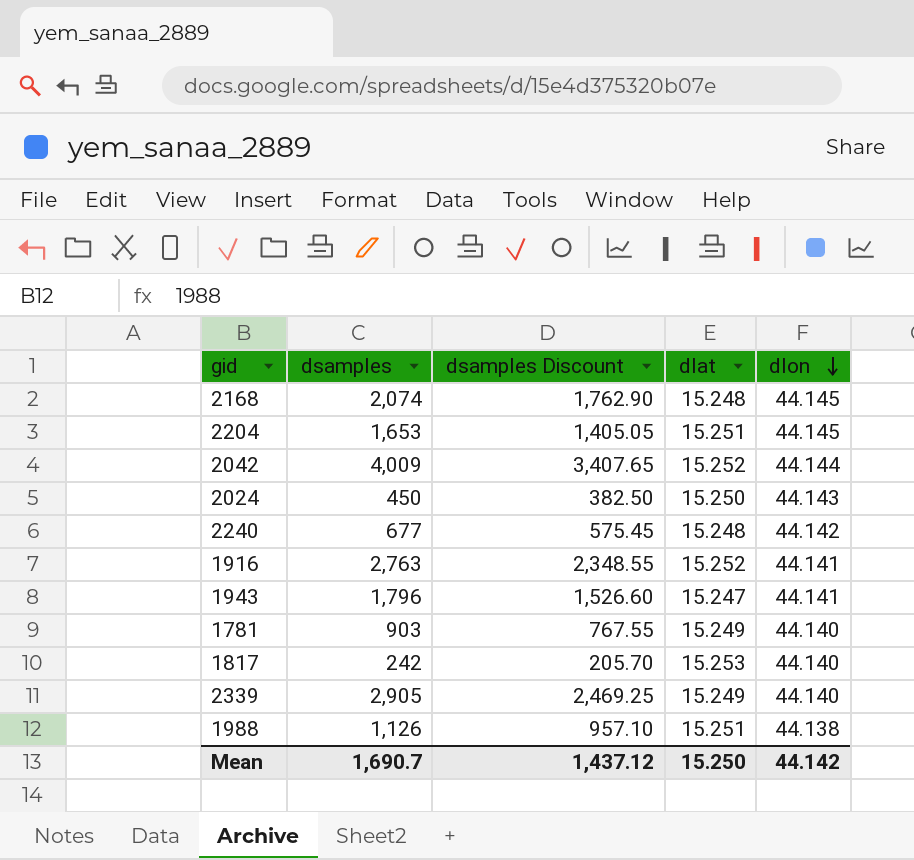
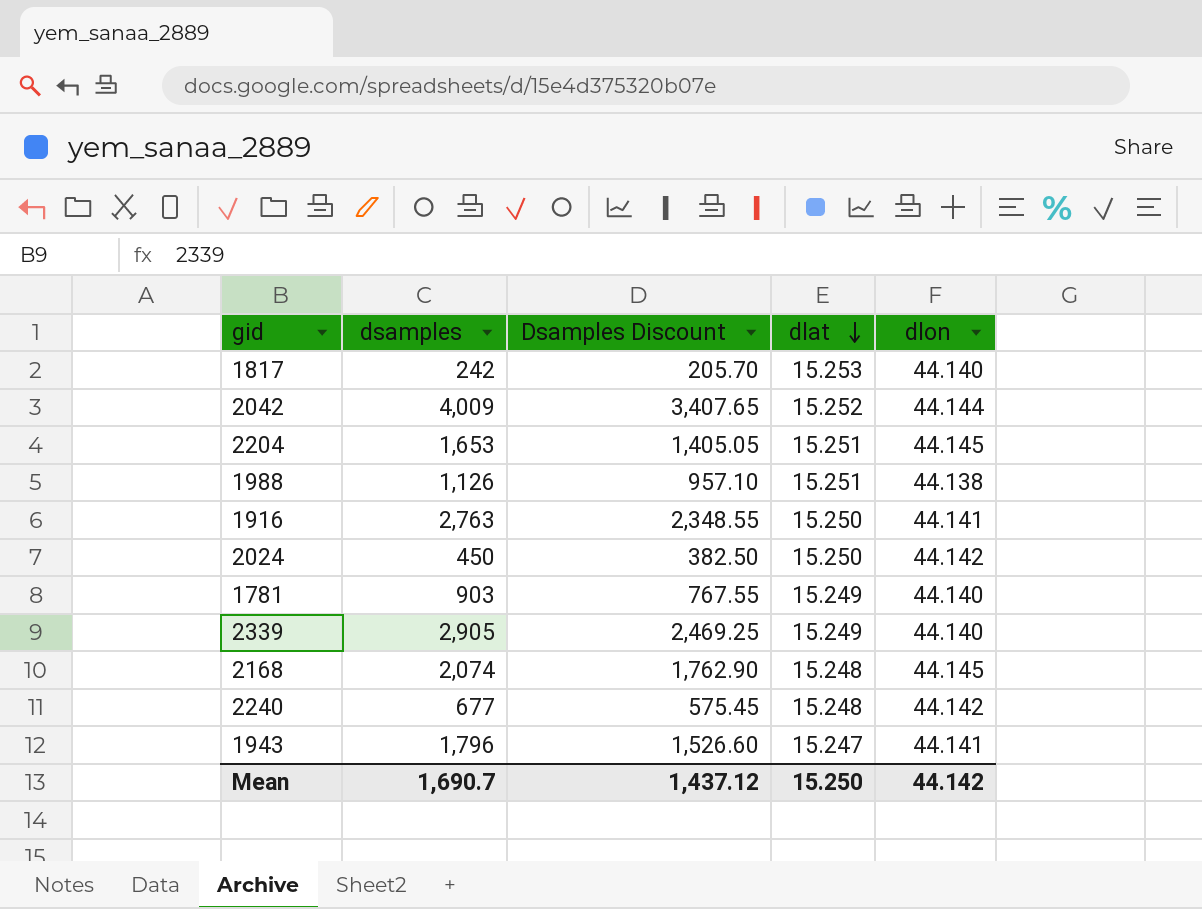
row order: dlon descending -> dlat descending
column name: dsamples Discount -> Dsamples Discount
1916 | dlat: 15.252 -> 15.250
2024 | dlon: 44.143 -> 44.142

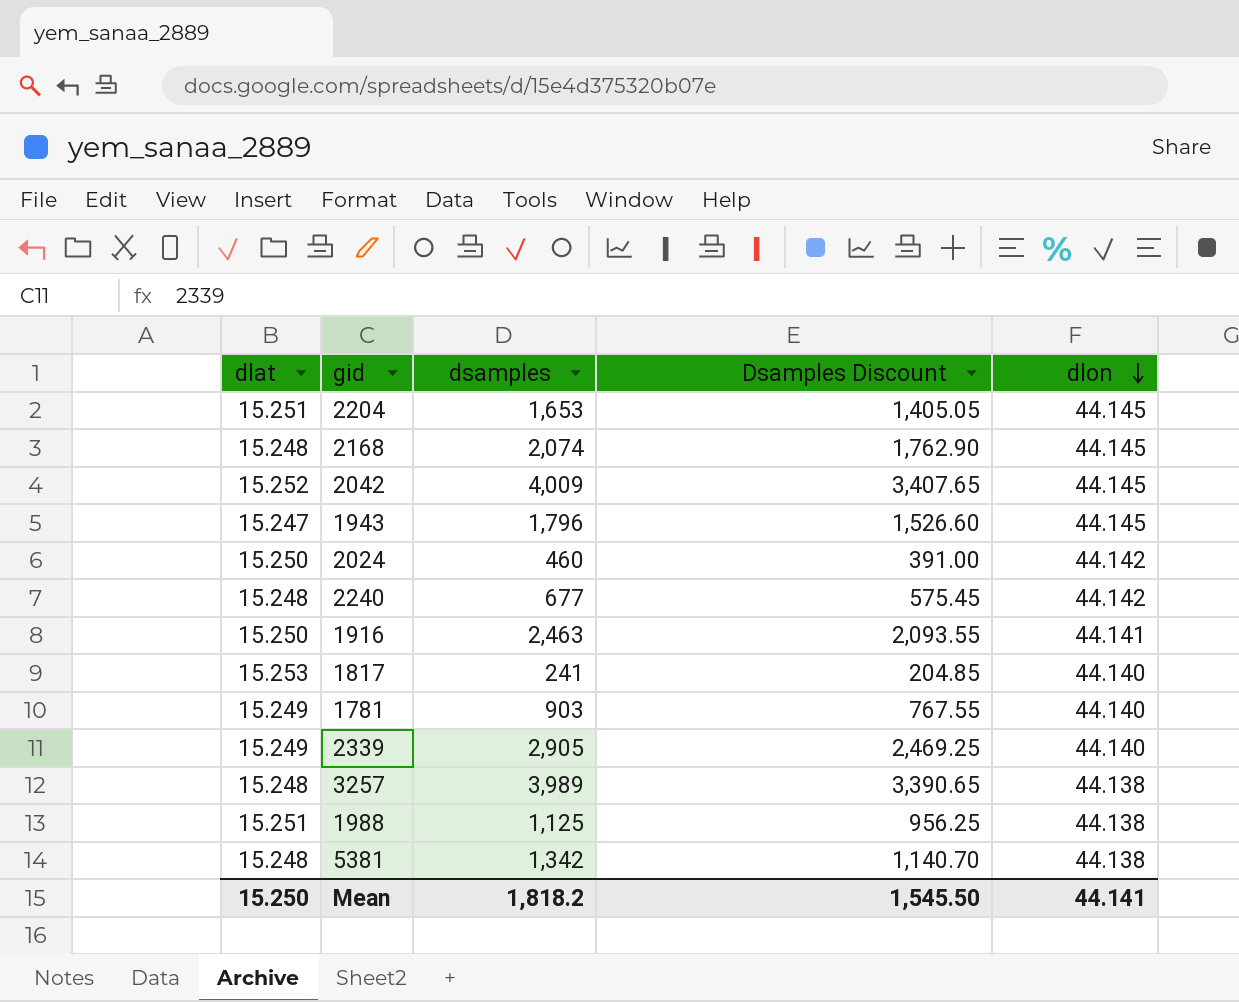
row order: dlat descending -> dlon descending
column dlat | position: 4 -> 1
2042 | dlon: 44.144 -> 44.145
1943 | dlon: 44.141 -> 44.145
2024 | dsamples: 450 -> 460
2024 | Dsamples Discount: 382.50 -> 391.00
1916 | dsamples: 2,763 -> 2,463
1916 | Dsamples Discount: 2,348.55 -> 2,093.55
1817 | dsamples: 242 -> 241
1817 | Dsamples Discount: 205.70 -> 204.85
row 3257: none -> 15.248 | 3,989 | 3,390.65 | 44.138
1988 | dsamples: 1,126 -> 1,125
1988 | Dsamples Discount: 957.10 -> 956.25
row 5381: none -> 15.248 | 1,342 | 1,140.70 | 44.138
Mean | dsamples: 1,690.7 -> 1,818.2
Mean | Dsamples Discount: 1,437.12 -> 1,545.50
Mean | dlon: 44.142 -> 44.141

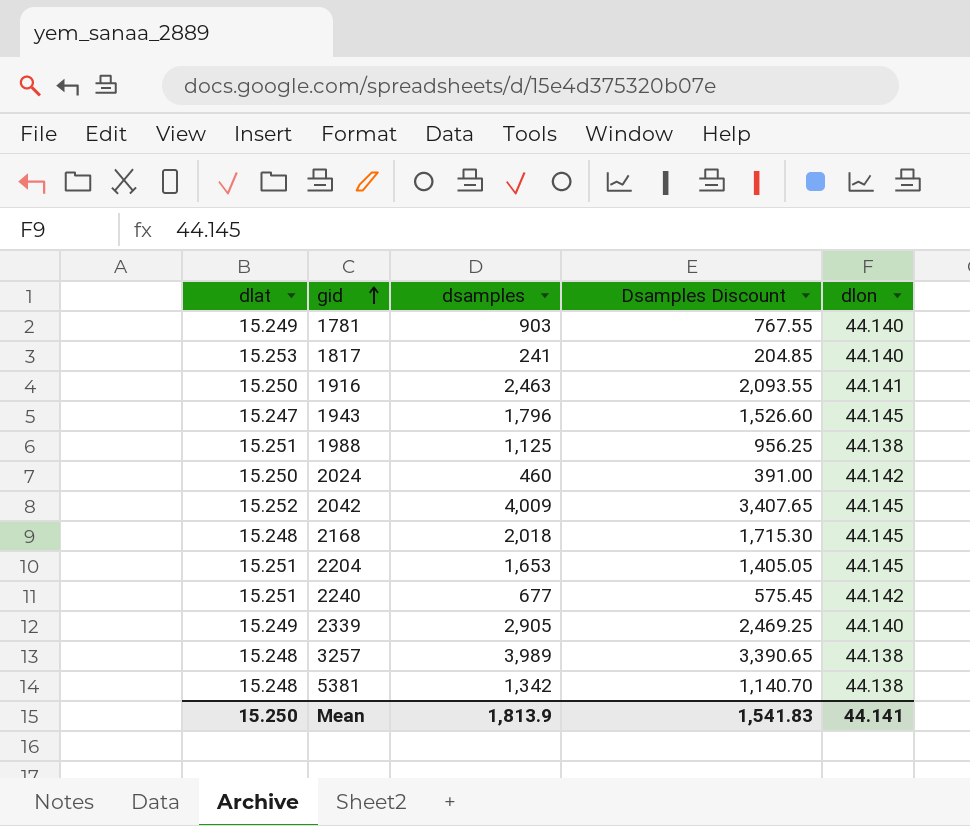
row order: dlon descending -> gid ascending
2168 | dsamples: 2,074 -> 2,018
2168 | Dsamples Discount: 1,762.90 -> 1,715.30
2240 | dlat: 15.248 -> 15.251
Mean | dsamples: 1,818.2 -> 1,813.9
Mean | Dsamples Discount: 1,545.50 -> 1,541.83

